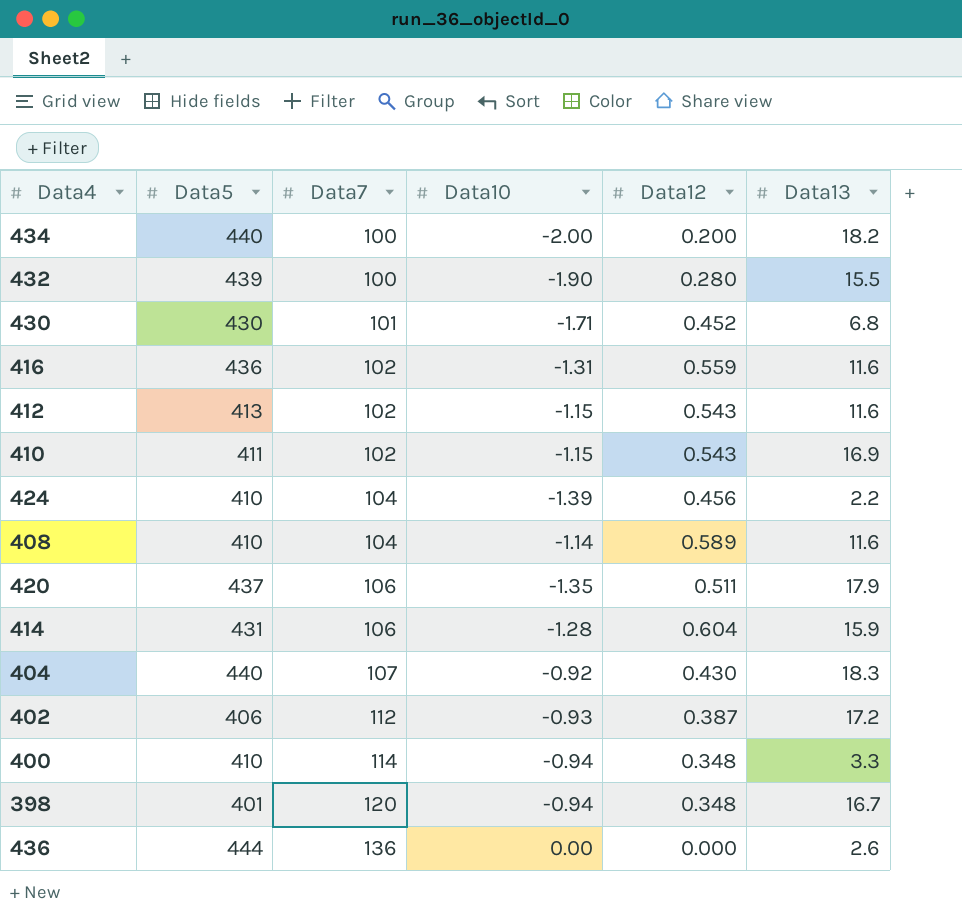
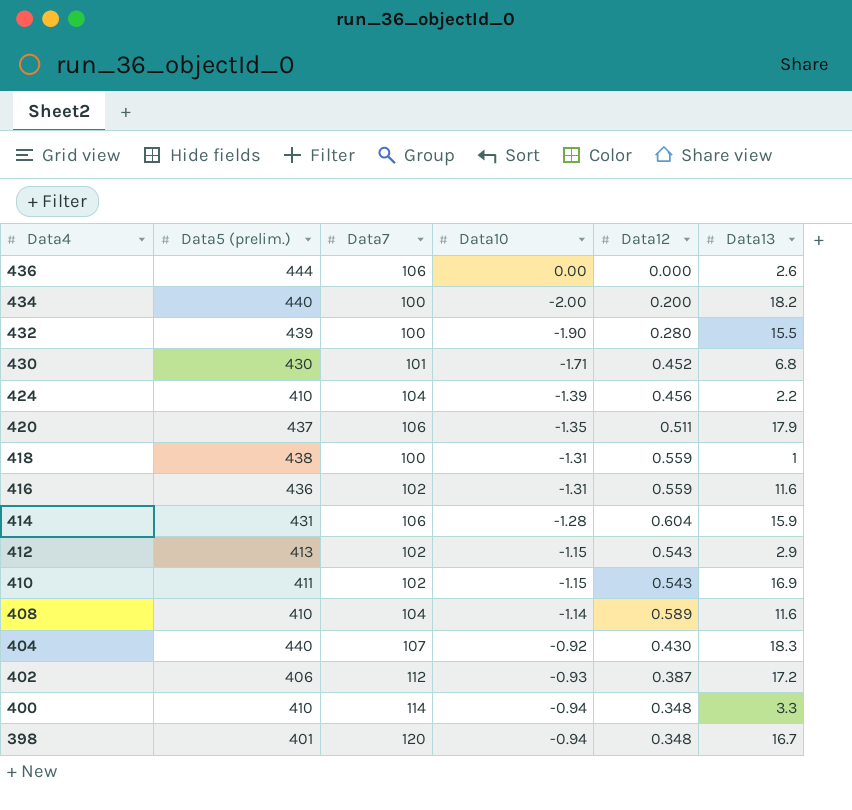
row order: Data7 ascending -> Data4 descending
column name: Data5 -> Data5 (prelim.)
436 | Data7: 136 -> 106
row 418: none -> 438 | 100 | -1.31 | 0.559 | 1
412 | Data13: 11.6 -> 2.9

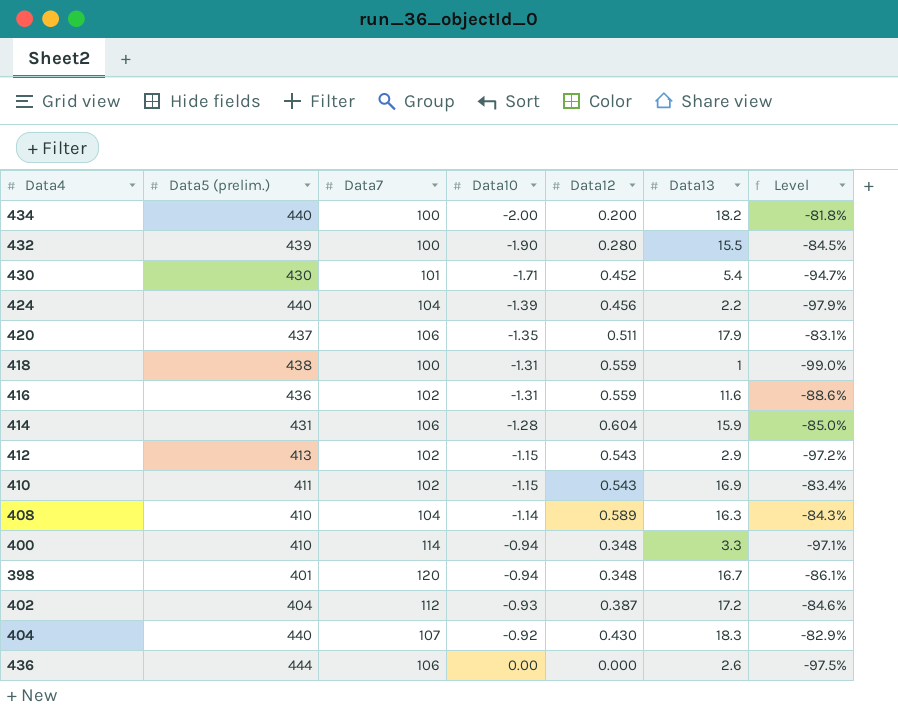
row order: Data4 descending -> Data10 ascending
column Level | formula: none -> ([Data13] - [Data7]) / [Data7]
430 | Data13: 6.8 -> 5.4
424 | Data5 (prelim.): 410 -> 440
408 | Data13: 11.6 -> 16.3
402 | Data5 (prelim.): 406 -> 404

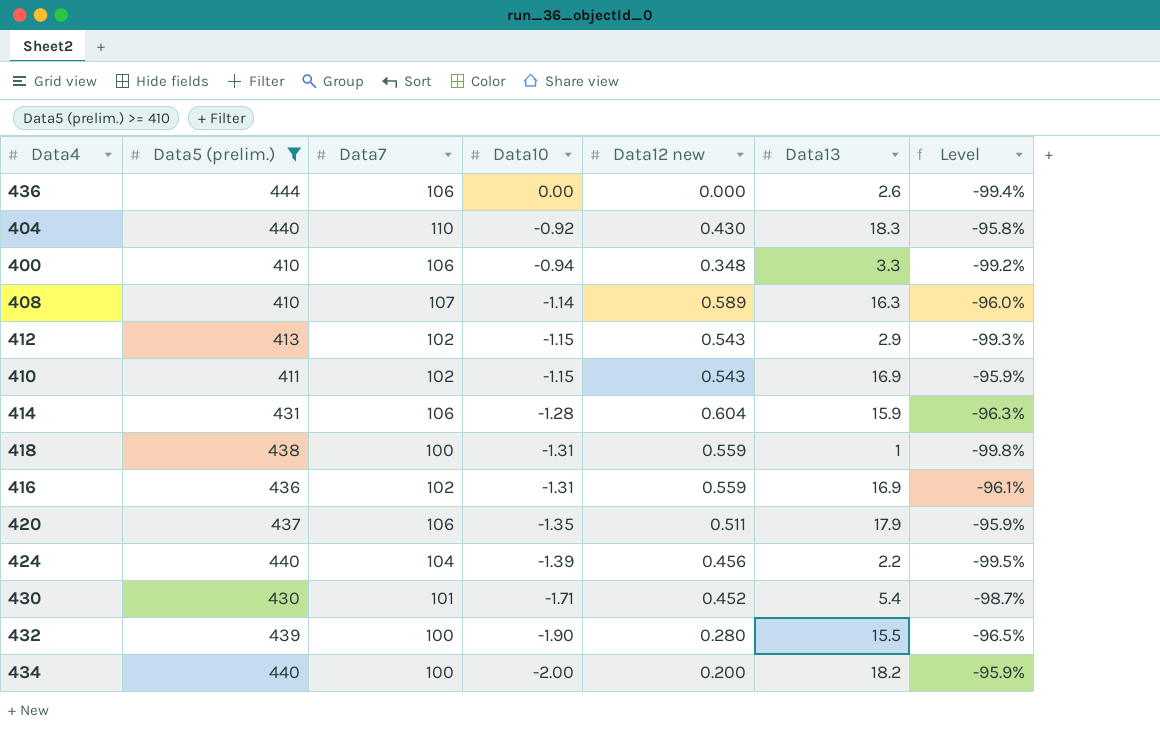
filter: none -> Data5 (prelim.) >= 410
row order: Data10 ascending -> Data10 descending
column name: Data12 -> Data12 new
column Level | formula: ([Data13] - [Data7]) / [Data7] -> ([Data13] - [Data5 (prelim.)]) / [Data5 (prelim.)]
404 | Data7: 107 -> 110
400 | Data7: 114 -> 106
408 | Data7: 104 -> 107
416 | Data13: 11.6 -> 16.9

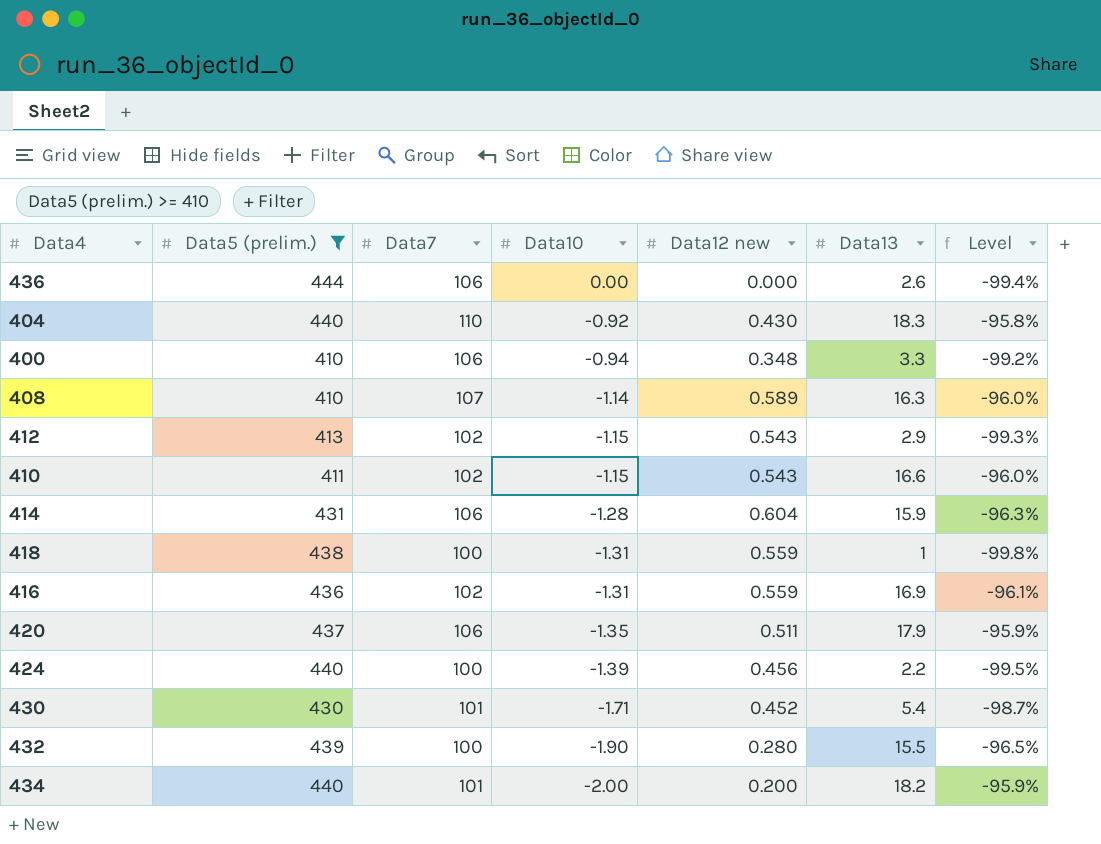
410 | Data13: 16.9 -> 16.6
410 | Level: -95.9% -> -96.0%
424 | Data7: 104 -> 100
434 | Data7: 100 -> 101

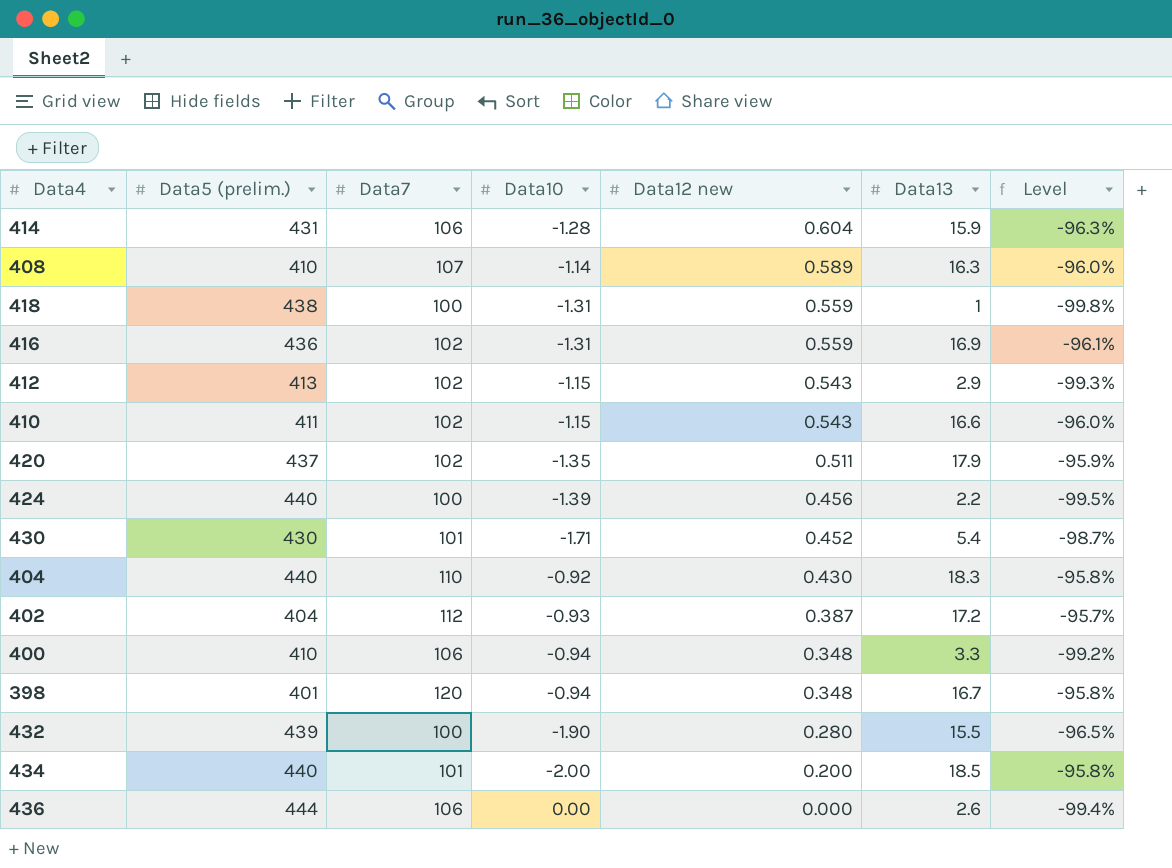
filter: Data5 (prelim.) >= 410 -> none
row order: Data10 descending -> Data12 new descending
420 | Data7: 106 -> 102
434 | Data13: 18.2 -> 18.5
434 | Level: -95.9% -> -95.8%

